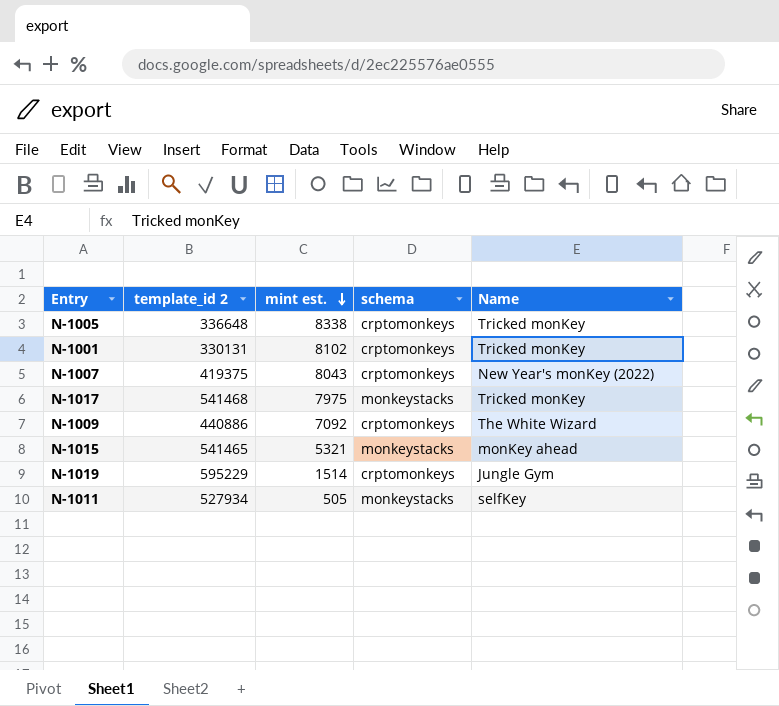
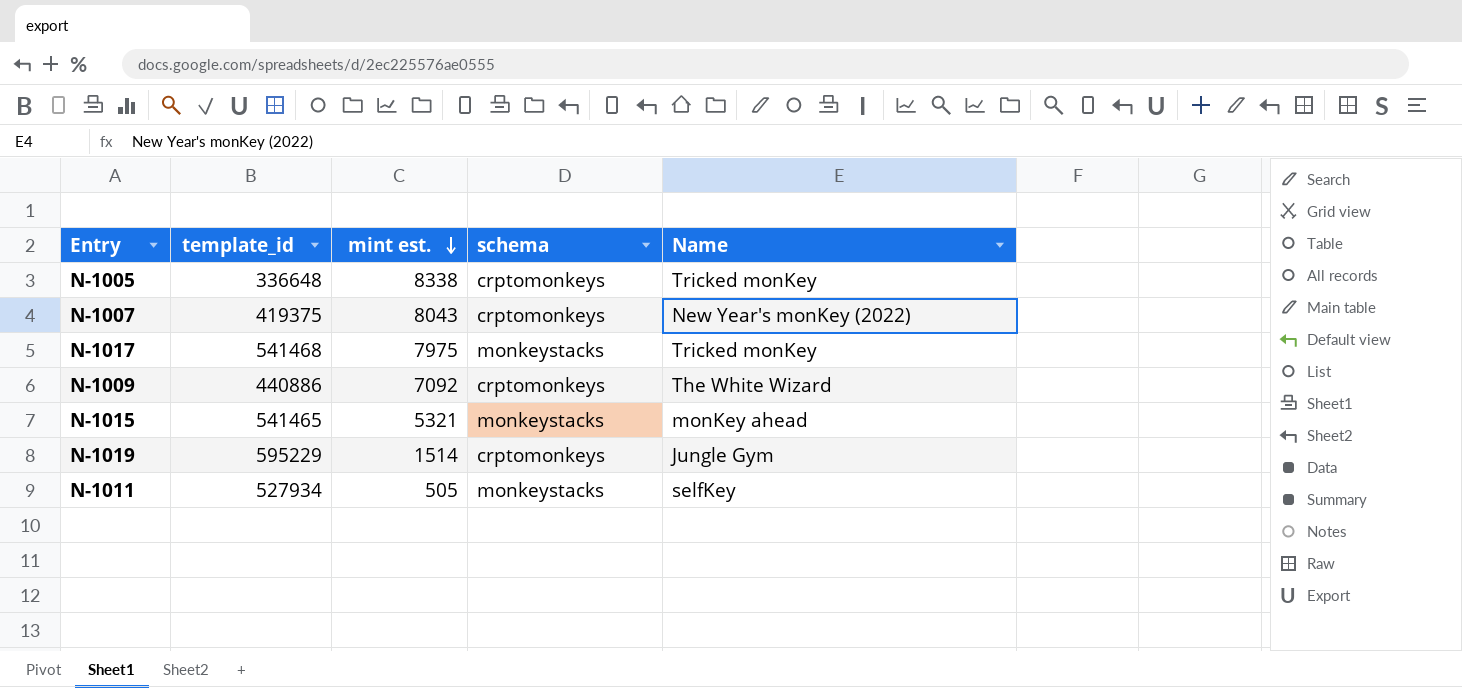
column name: template_id 2 -> template_id
row N-1001: 330131 | 8102 | crptomonkeys | Tricked monKey -> none

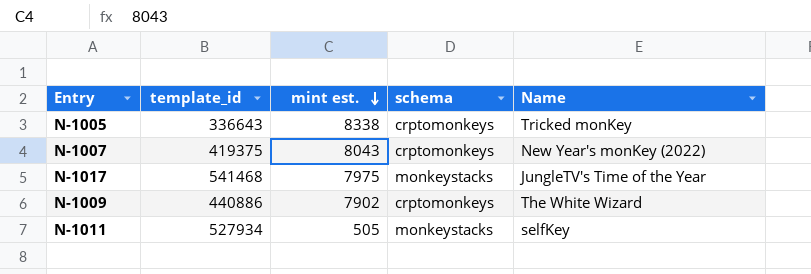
row N-1015: 541465 | 5321 | monkeystacks | monKey ahead -> none
row N-1019: 595229 | 1514 | crptomonkeys | Jungle Gym -> none
N-1005 | template_id: 336648 -> 336643
N-1017 | Name: Tricked monKey -> JungleTV's Time of the Year
N-1009 | mint est.: 7092 -> 7902

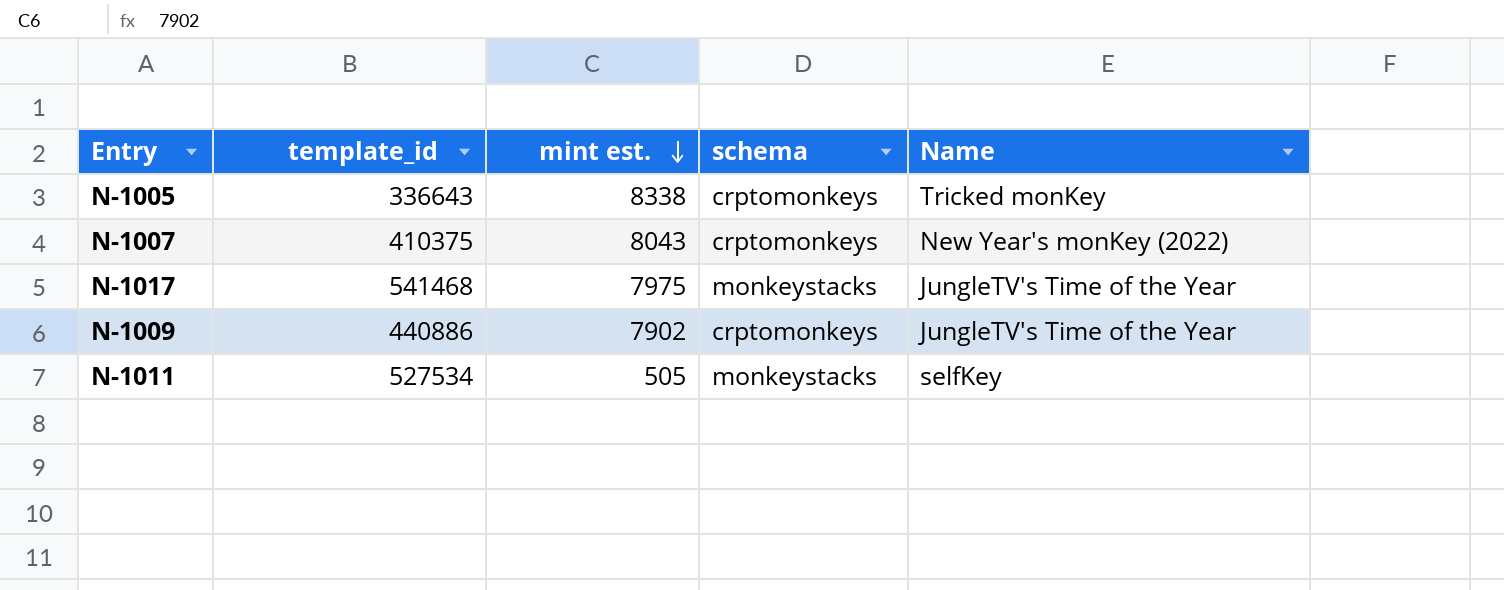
N-1007 | template_id: 419375 -> 410375
N-1009 | Name: The White Wizard -> JungleTV's Time of the Year
N-1011 | template_id: 527934 -> 527534

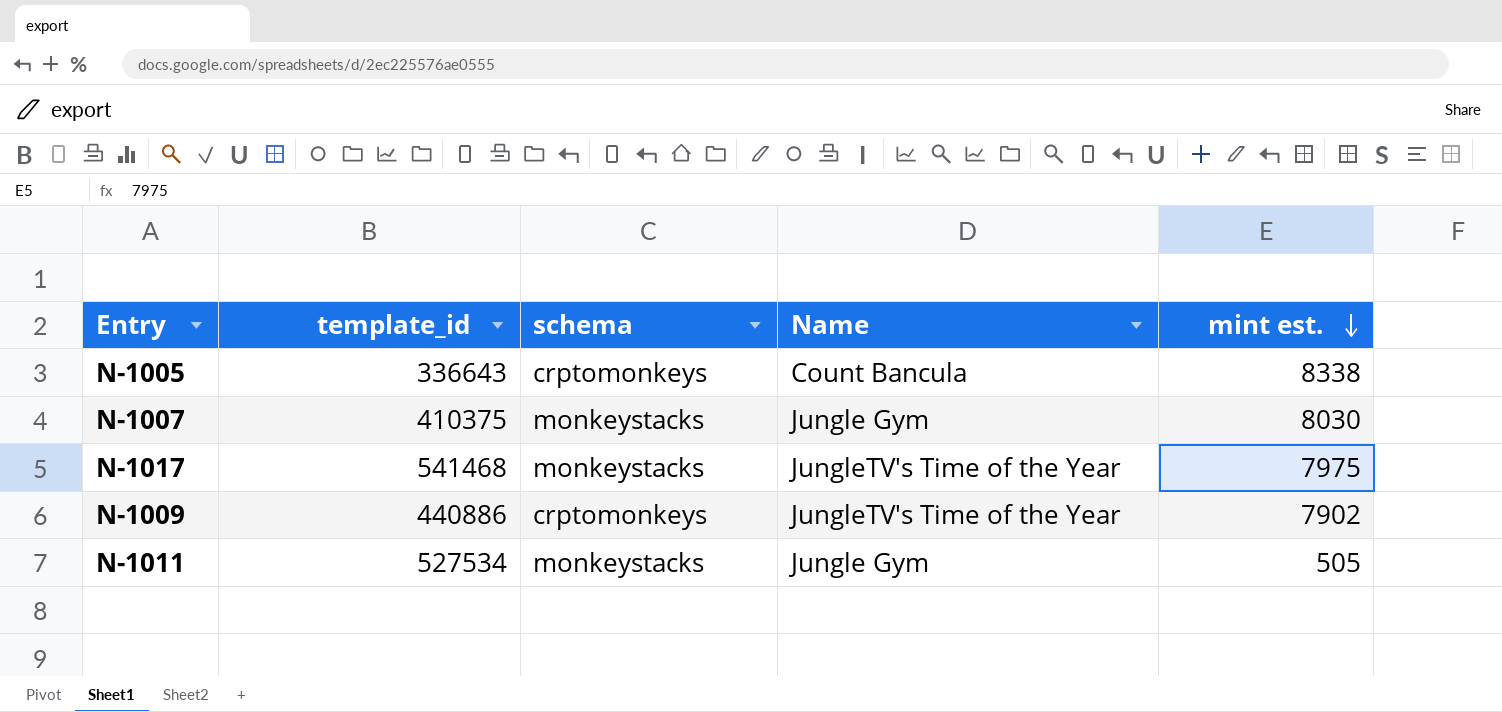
column mint est. | position: 3 -> 5
N-1005 | Name: Tricked monKey -> Count Bancula
N-1007 | schema: crptomonkeys -> monkeystacks
N-1007 | Name: New Year's monKey (2022) -> Jungle Gym
N-1007 | mint est.: 8043 -> 8030
N-1011 | Name: selfKey -> Jungle Gym

